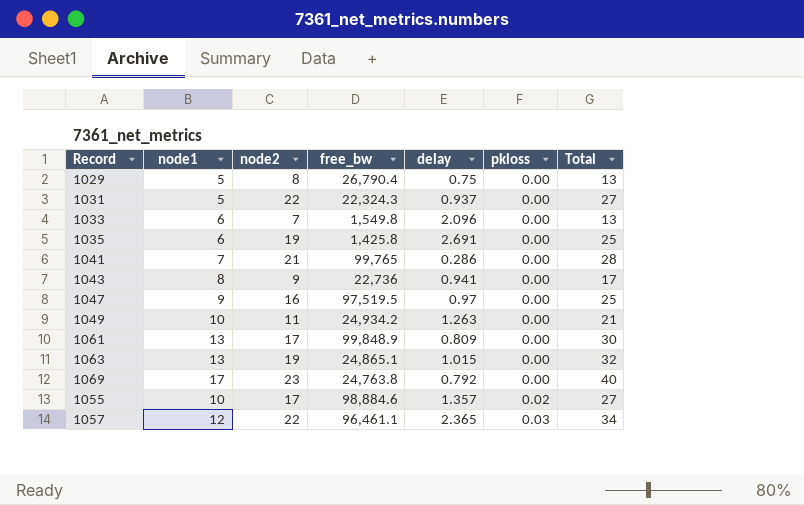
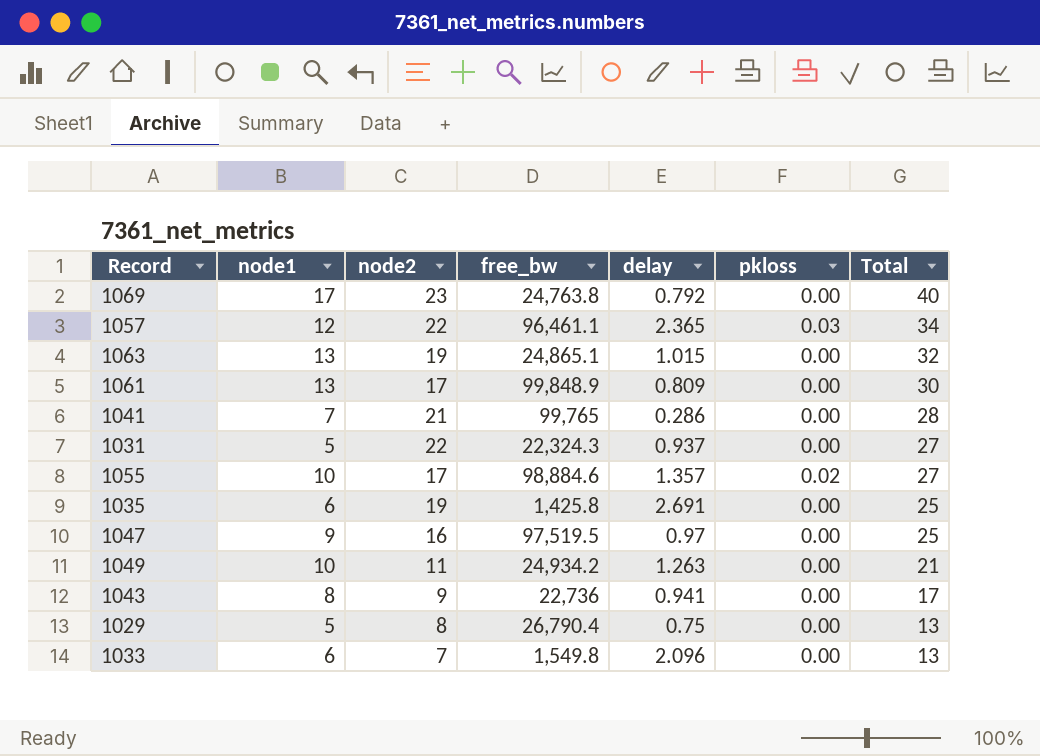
row order: pkloss ascending -> Total descending

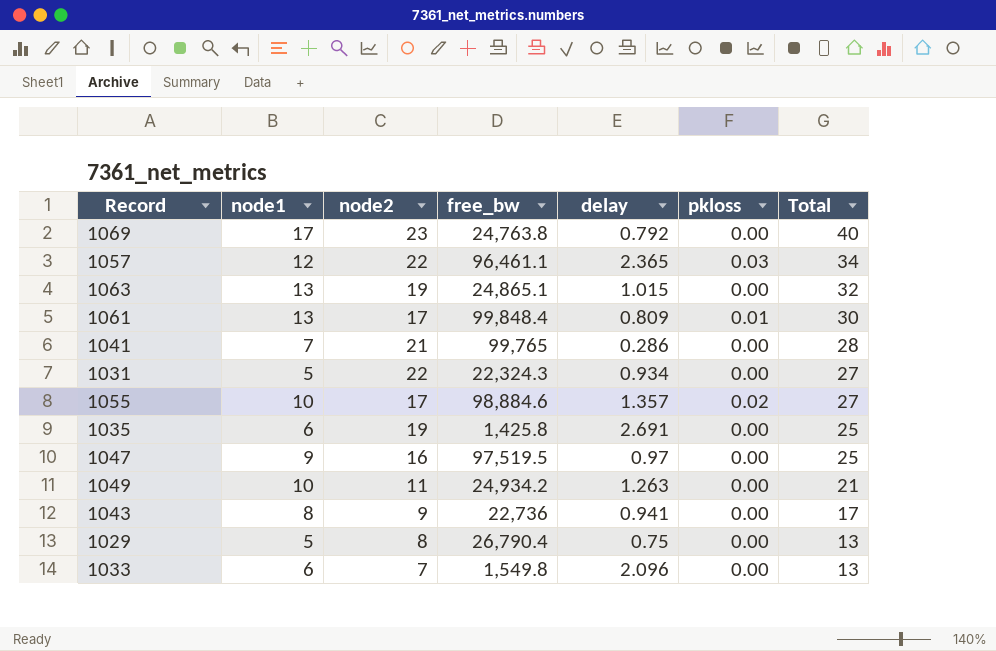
1061 | free_bw: 99,848.9 -> 99,848.4
1061 | pkloss: 0.00 -> 0.01
1031 | delay: 0.937 -> 0.934

